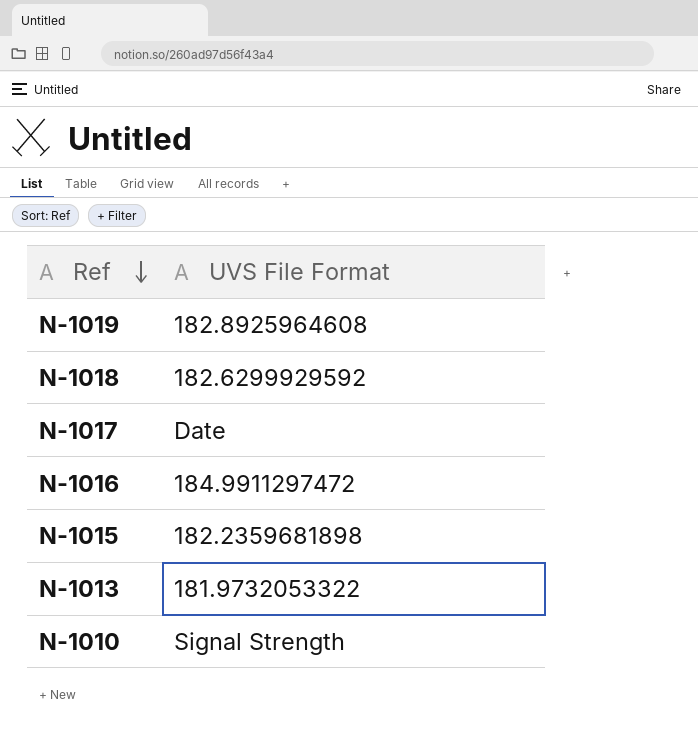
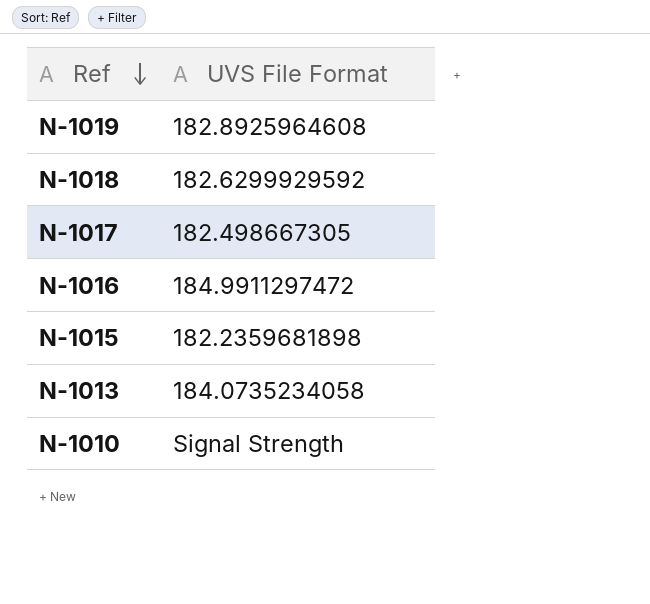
N-1017 | UVS File Format: Date -> 182.498667305
N-1013 | UVS File Format: 181.9732053322 -> 184.0735234058

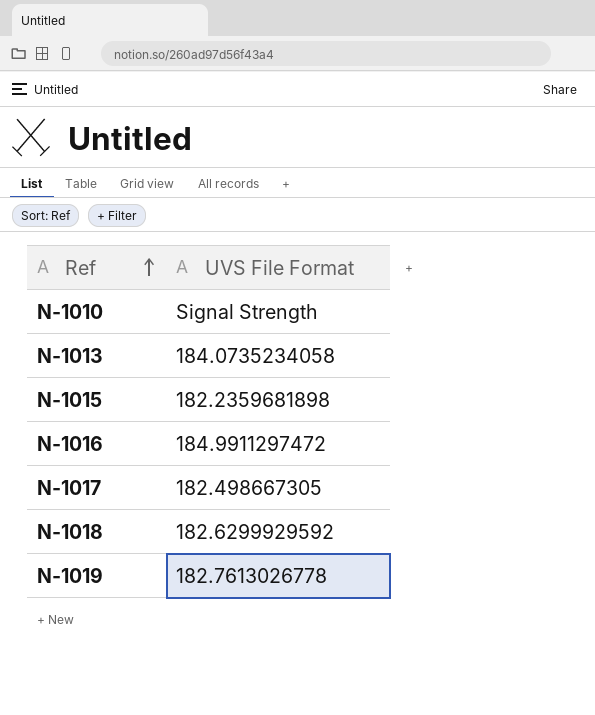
row order: Ref descending -> Ref ascending
N-1019 | UVS File Format: 182.8925964608 -> 182.7613026778

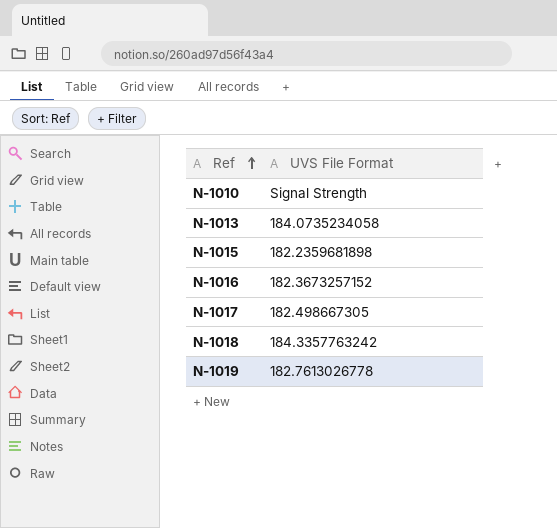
N-1016 | UVS File Format: 184.9911297472 -> 182.3673257152
N-1018 | UVS File Format: 182.6299929592 -> 184.3357763242

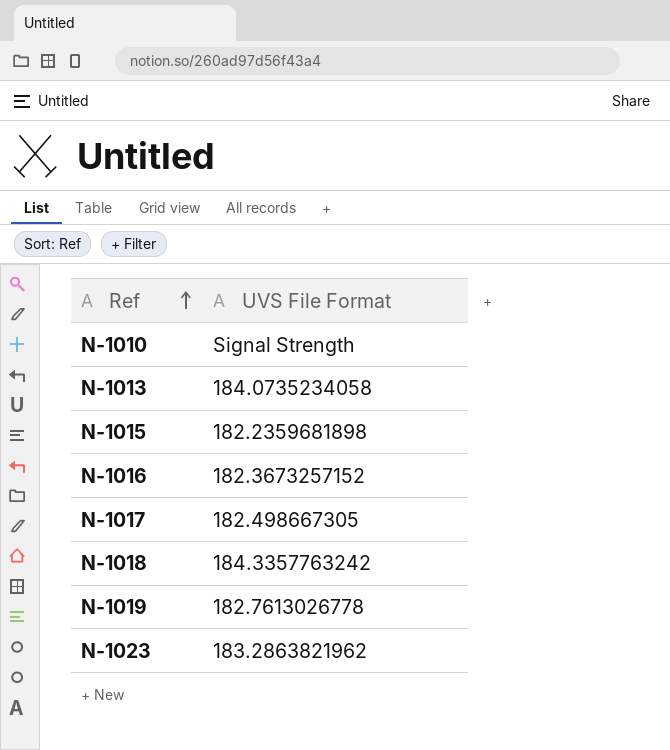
row N-1023: none -> 183.2863821962

